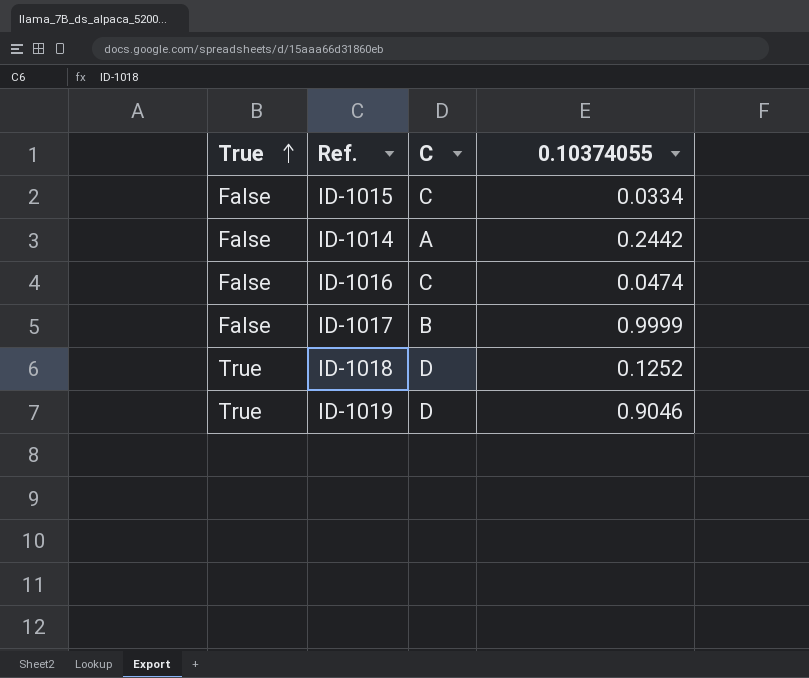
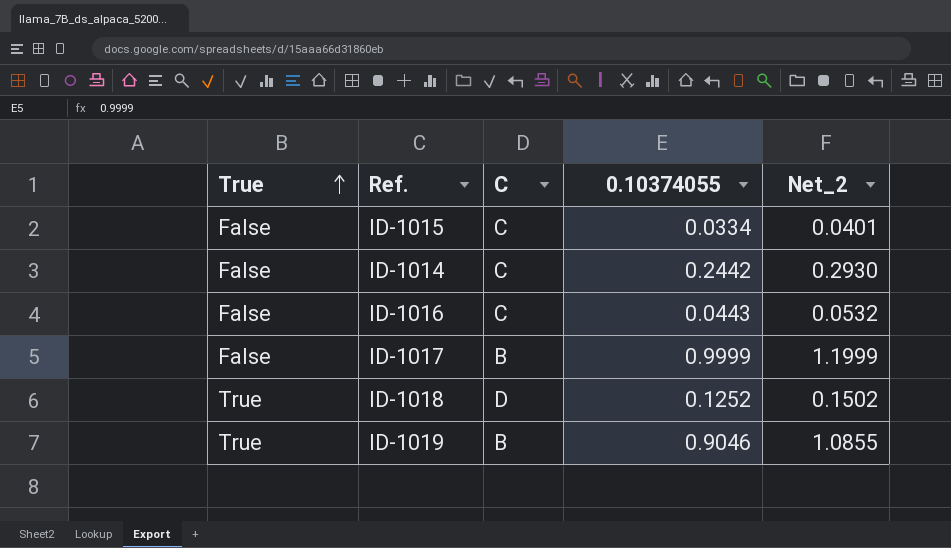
column Net_2 | formula: none -> [0.10374055] * 1.2
ID-1014 | C: A -> C
ID-1016 | 0.10374055: 0.0474 -> 0.0443
ID-1019 | C: D -> B

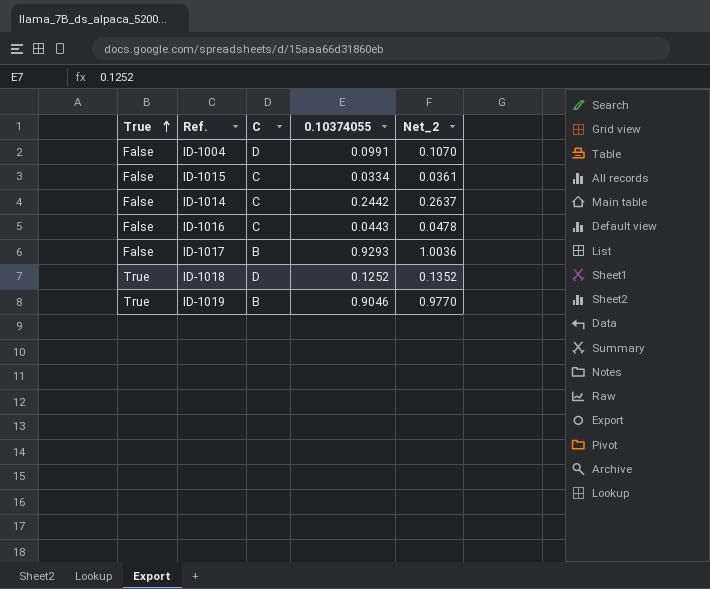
column Net_2 | formula: [0.10374055] * 1.2 -> [0.10374055] * 1.08
row ID-1004: none -> False | D | 0.0991 | 0.1070
ID-1017 | 0.10374055: 0.9999 -> 0.9293

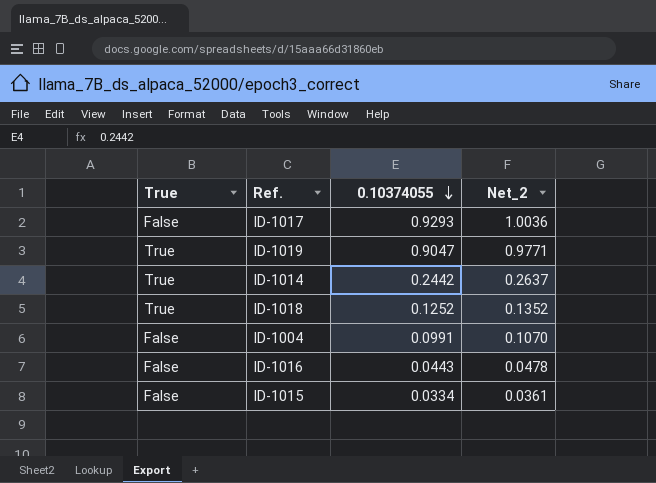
row order: True ascending -> 0.10374055 descending
column C | position: 3 -> none
ID-1019 | 0.10374055: 0.9046 -> 0.9047
ID-1019 | Net_2: 0.9770 -> 0.9771
ID-1014 | True: False -> True

